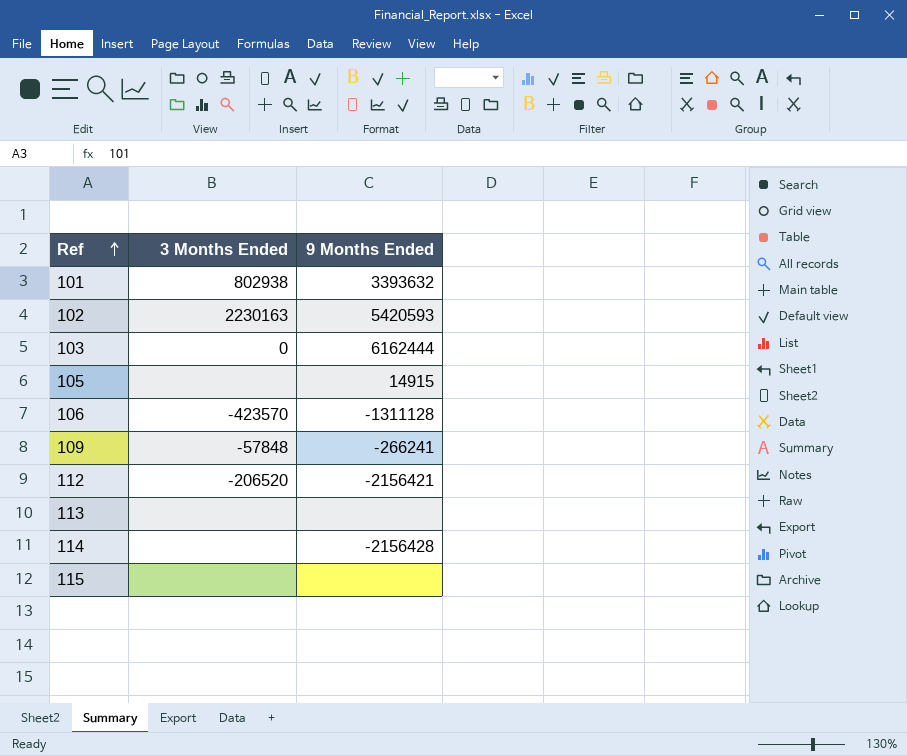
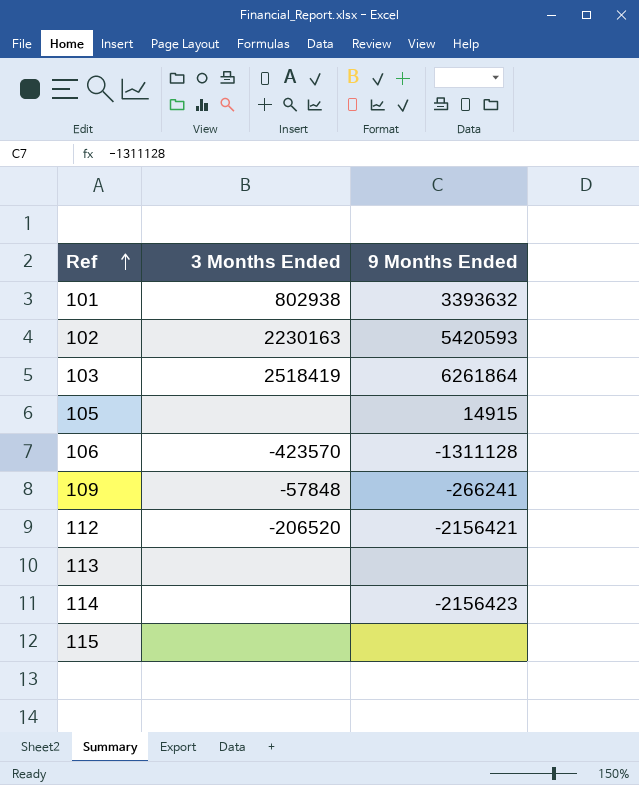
103 | 3 Months Ended: 0 -> 2518419
103 | 9 Months Ended: 6162444 -> 6261864
114 | 9 Months Ended: -2156428 -> -2156423

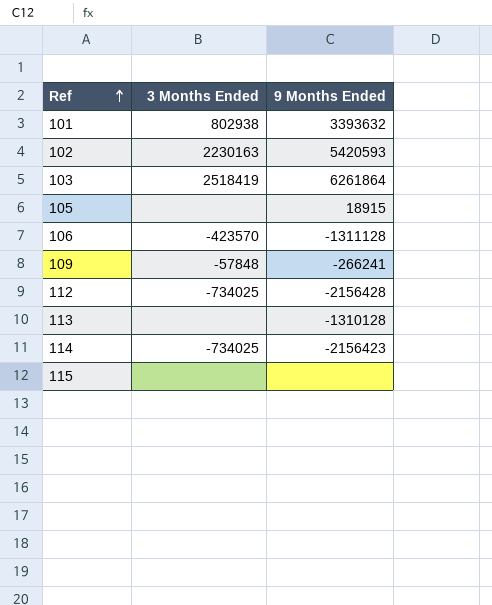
105 | 9 Months Ended: 14915 -> 18915
112 | 3 Months Ended: -206520 -> -734025
112 | 9 Months Ended: -2156421 -> -2156428
113 | 9 Months Ended: none -> -1310128
114 | 3 Months Ended: none -> -734025

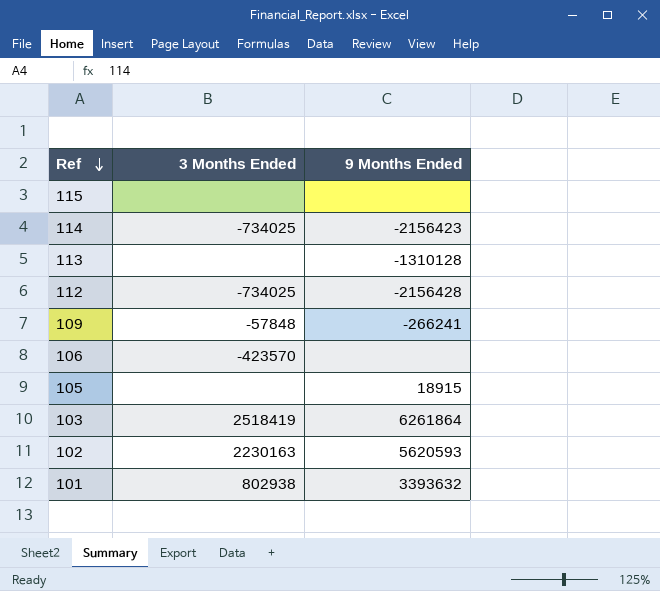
row order: Ref ascending -> Ref descending
106 | 9 Months Ended: -1311128 -> none
102 | 9 Months Ended: 5420593 -> 5620593

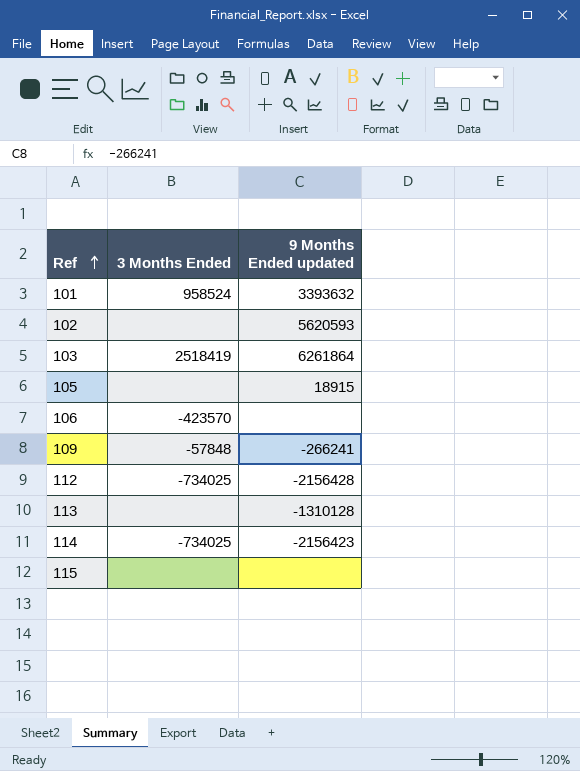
row order: Ref descending -> Ref ascending
column name: 9 Months Ended -> 9 Months Ended updated
101 | 3 Months Ended: 802938 -> 958524
102 | 3 Months Ended: 2230163 -> none

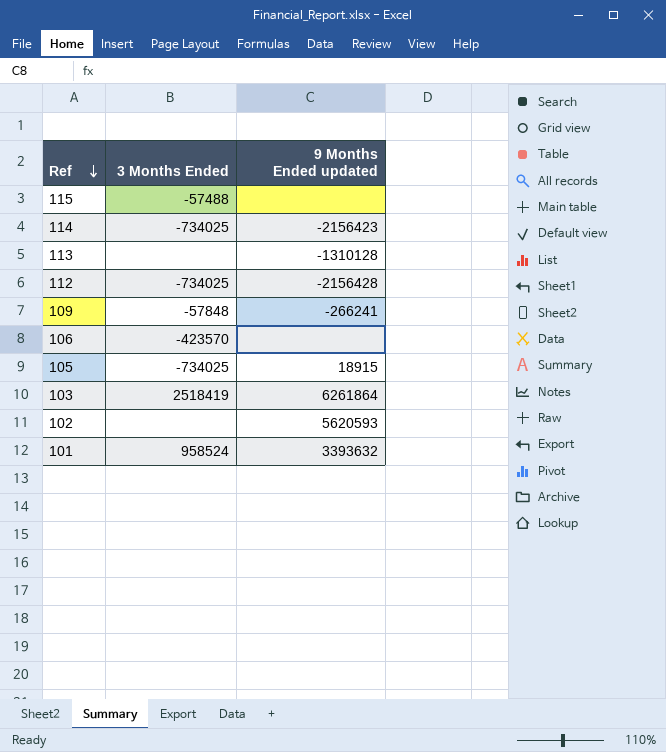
row order: Ref ascending -> Ref descending
115 | 3 Months Ended: none -> -57488
105 | 3 Months Ended: none -> -734025

